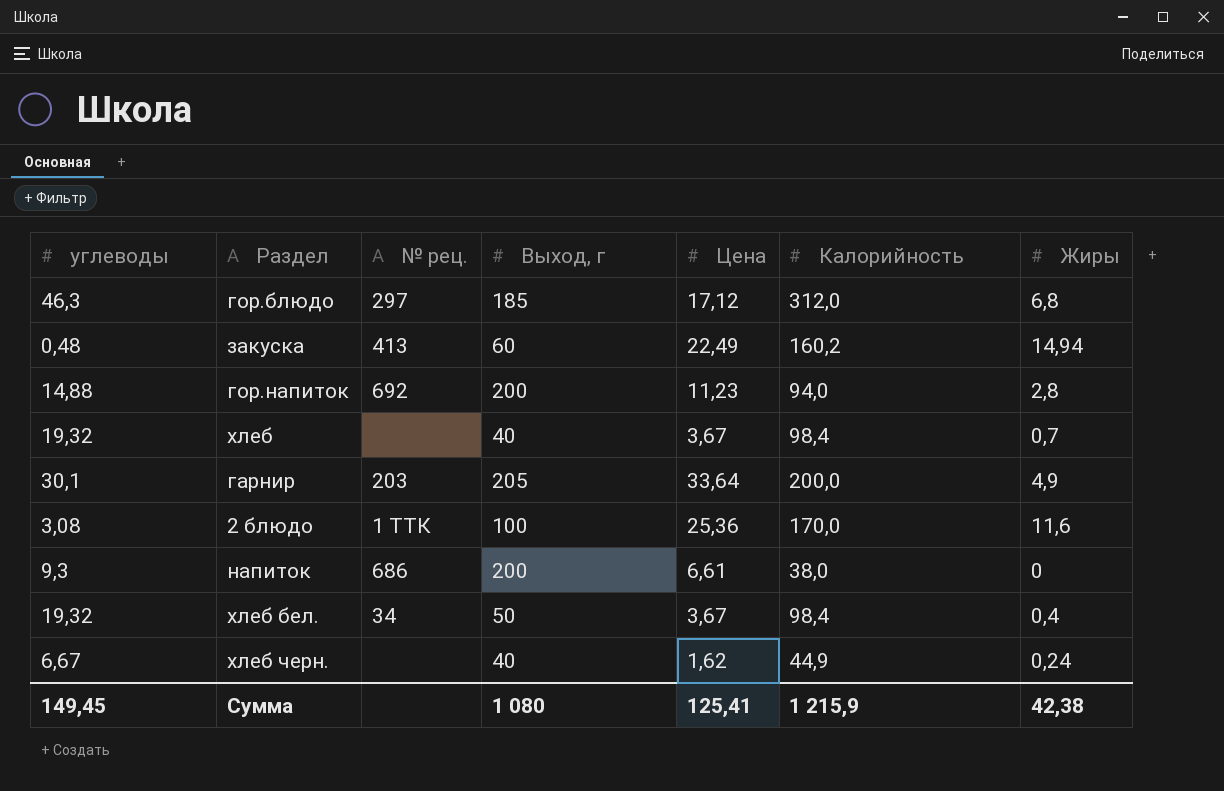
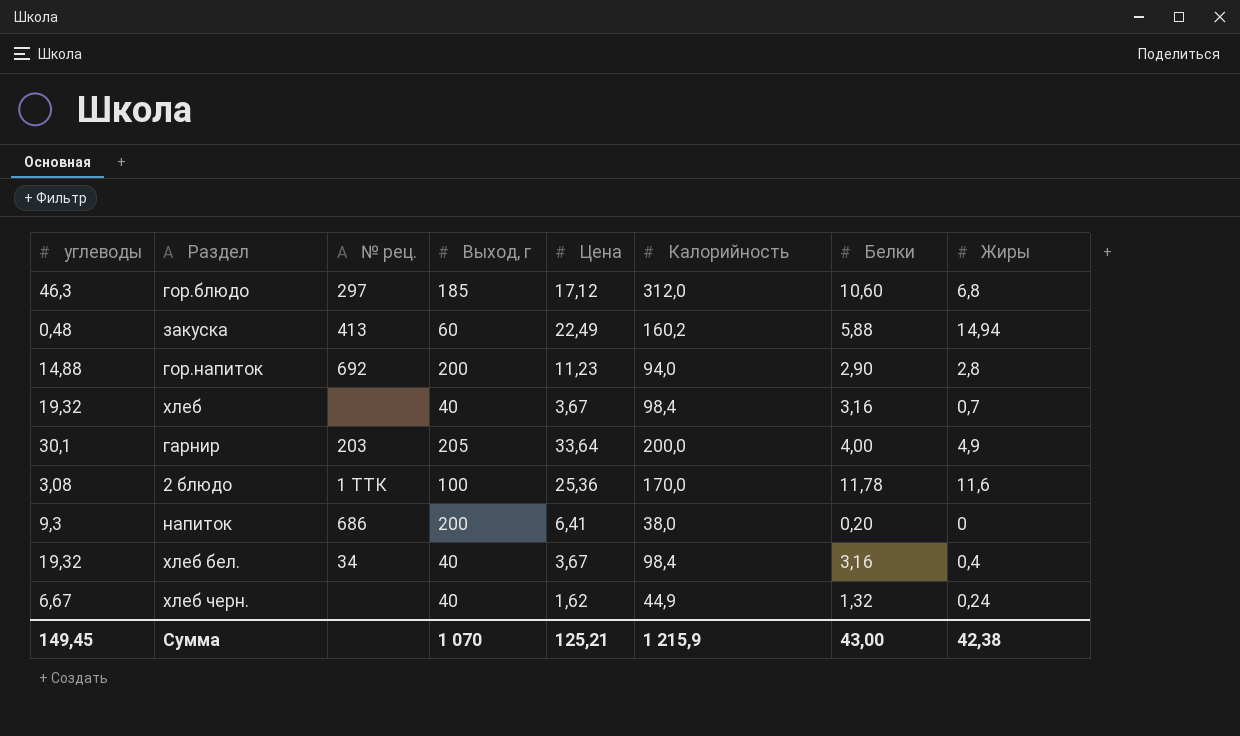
column Белки | position: none -> 7
напиток | Цена: 6,61 -> 6,41
хлеб бел. | Выход, г: 50 -> 40
Сумма | Выход, г: 1 080 -> 1 070
Сумма | Цена: 125,41 -> 125,21

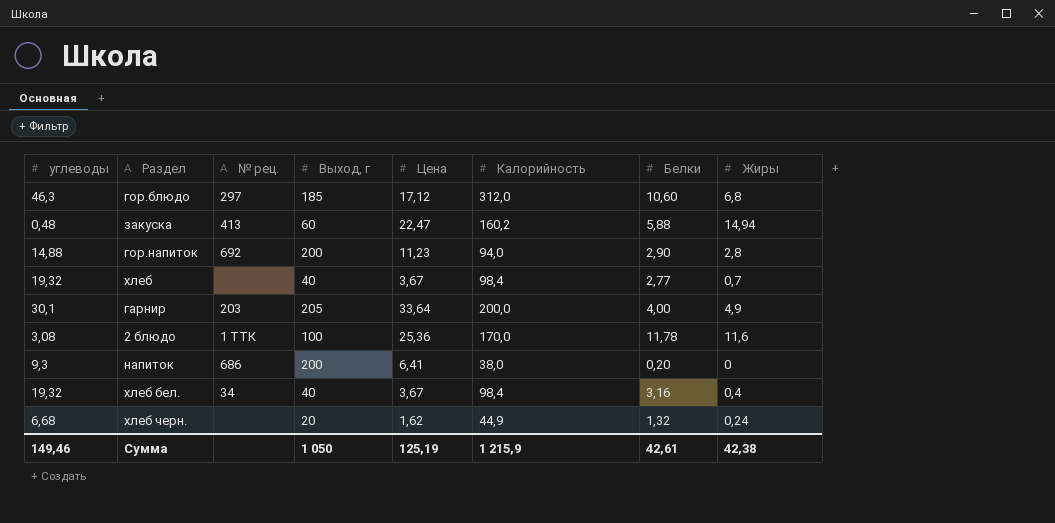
закуска | Цена: 22,49 -> 22,47
хлеб | Белки: 3,16 -> 2,77
хлеб черн. | углеводы: 6,67 -> 6,68
хлеб черн. | Выход, г: 40 -> 20
Сумма | углеводы: 149,45 -> 149,46
Сумма | Выход, г: 1 070 -> 1 050
Сумма | Цена: 125,21 -> 125,19
Сумма | Белки: 43,00 -> 42,61

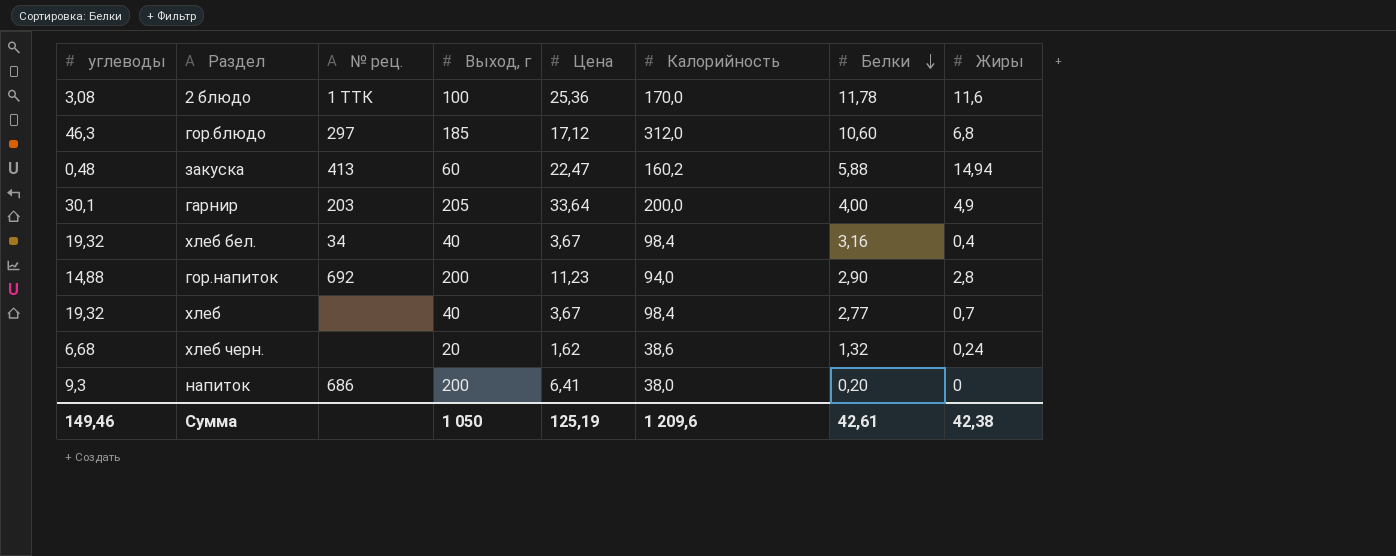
row order: none -> Белки descending
хлеб черн. | Калорийность: 44,9 -> 38,6
Сумма | Калорийность: 1 215,9 -> 1 209,6

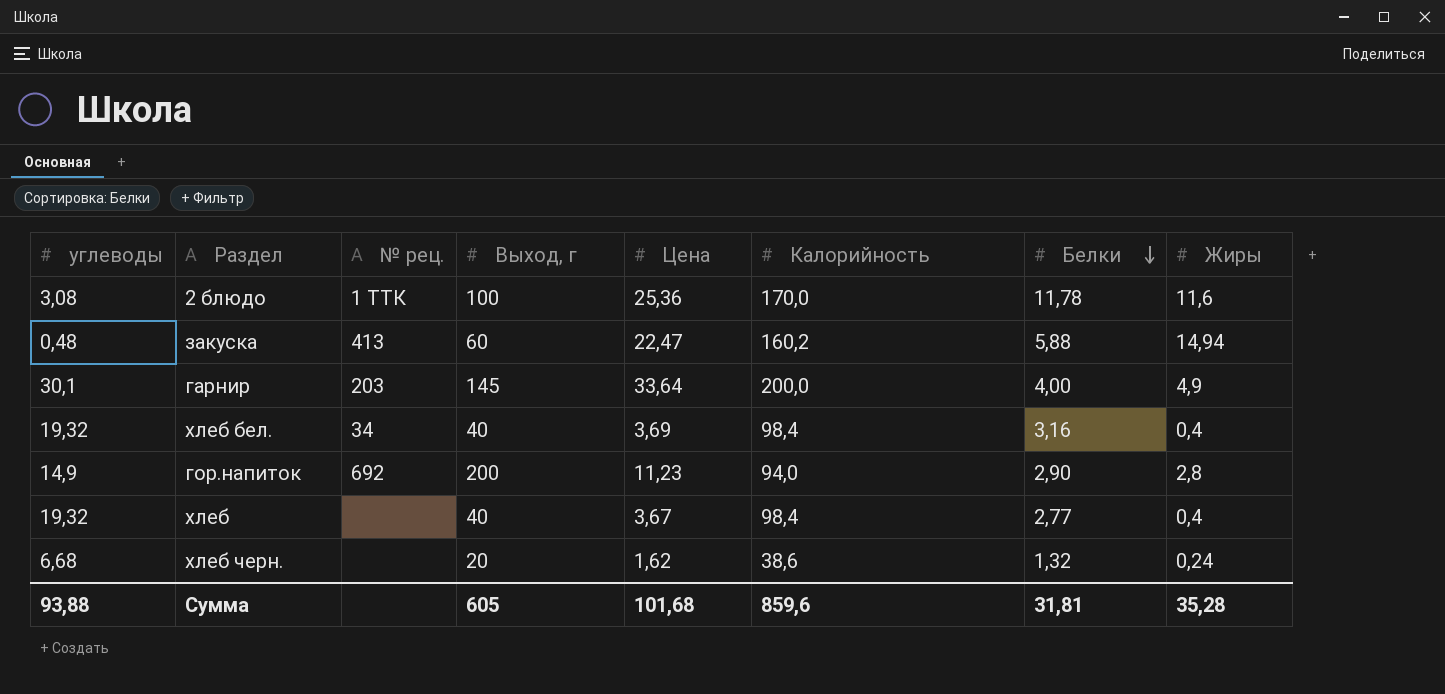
row гор.блюдо: 46,3 | 297 | 185 | 17,12 | 312,0 | 10,60 | 6,8 -> none
row напиток: 9,3 | 686 | 200 | 6,41 | 38,0 | 0,20 | 0 -> none
гарнир | Выход, г: 205 -> 145
хлеб бел. | Цена: 3,67 -> 3,69
гор.напиток | углеводы: 14,88 -> 14,9
хлеб | Жиры: 0,7 -> 0,4
Сумма | углеводы: 149,46 -> 93,88
Сумма | Выход, г: 1 050 -> 605
Сумма | Цена: 125,19 -> 101,68
Сумма | Калорийность: 1 209,6 -> 859,6
Сумма | Белки: 42,61 -> 31,81
Сумма | Жиры: 42,38 -> 35,28

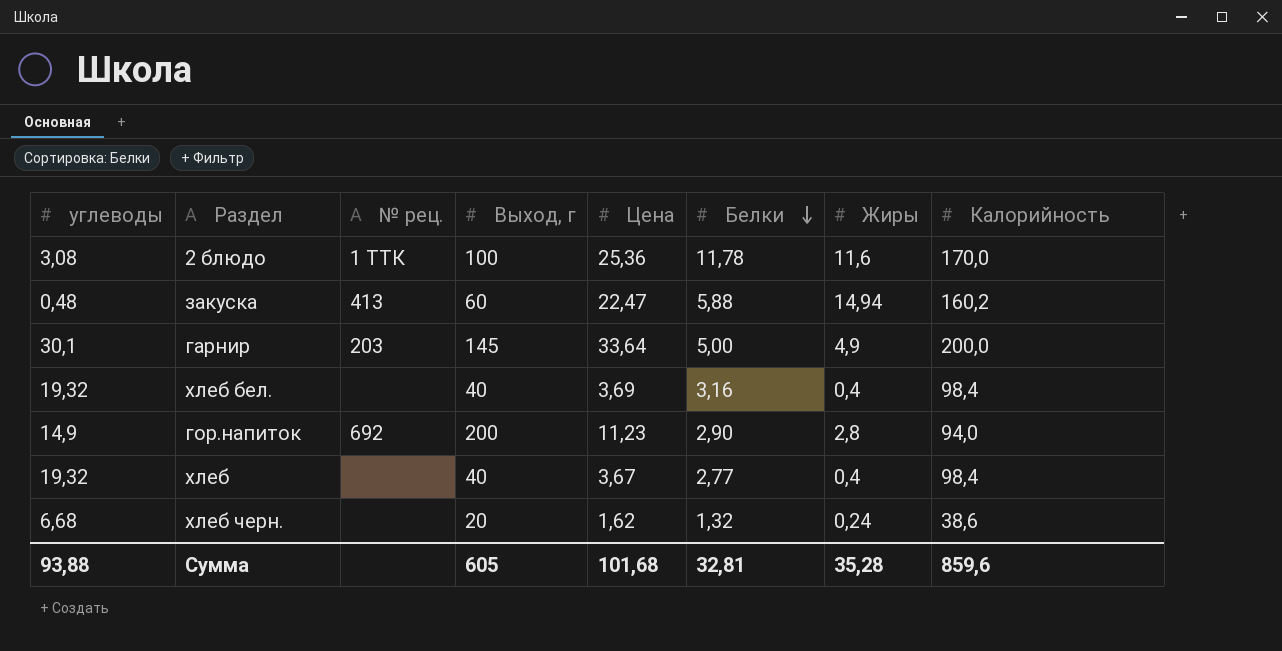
column Калорийность | position: 6 -> 8
гарнир | Белки: 4,00 -> 5,00
хлеб бел. | № рец.: 34 -> none
Сумма | Белки: 31,81 -> 32,81

